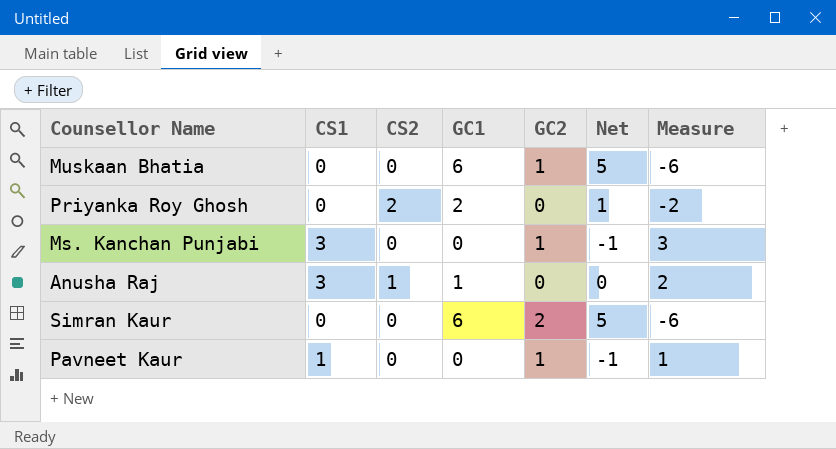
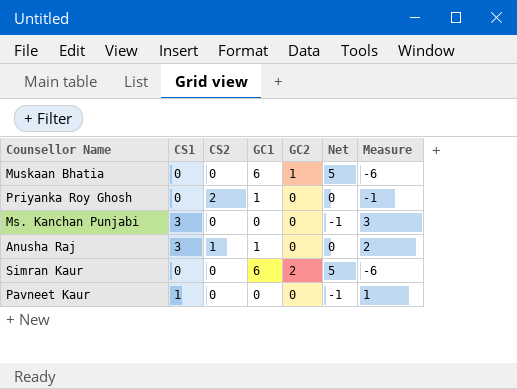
Priyanka Roy Ghosh | GC1: 2 -> 1
Priyanka Roy Ghosh | Net: 1 -> 0
Priyanka Roy Ghosh | Measure: -2 -> -1
Ms. Kanchan Punjabi | GC2: 1 -> 0
Pavneet Kaur | GC2: 1 -> 0

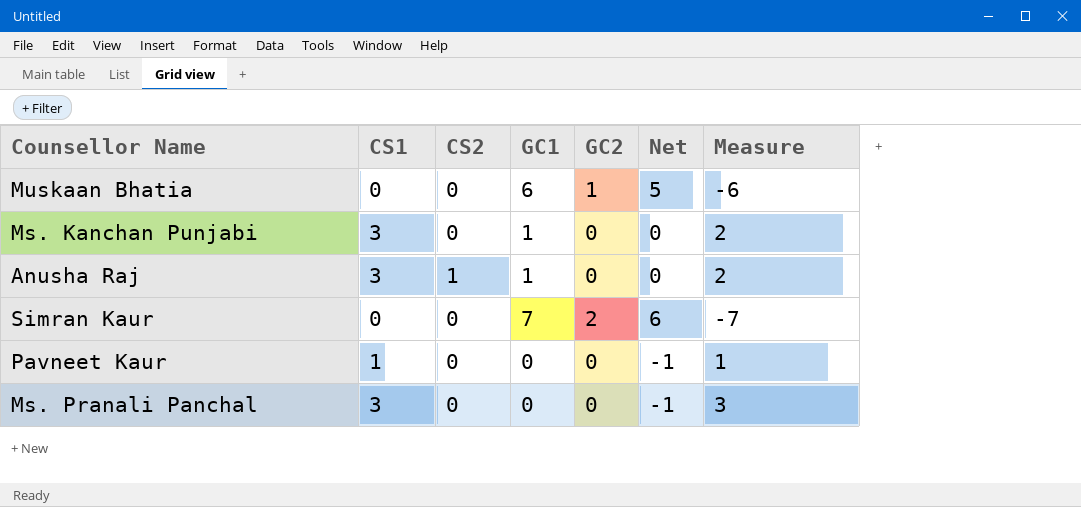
row Priyanka Roy Ghosh: 0 | 2 | 1 | 0 | 0 | -1 -> none
Ms. Kanchan Punjabi | GC1: 0 -> 1
Ms. Kanchan Punjabi | Net: -1 -> 0
Ms. Kanchan Punjabi | Measure: 3 -> 2
Simran Kaur | GC1: 6 -> 7
Simran Kaur | Net: 5 -> 6
Simran Kaur | Measure: -6 -> -7
row Ms. Pranali Panchal: none -> 3 | 0 | 0 | 0 | -1 | 3

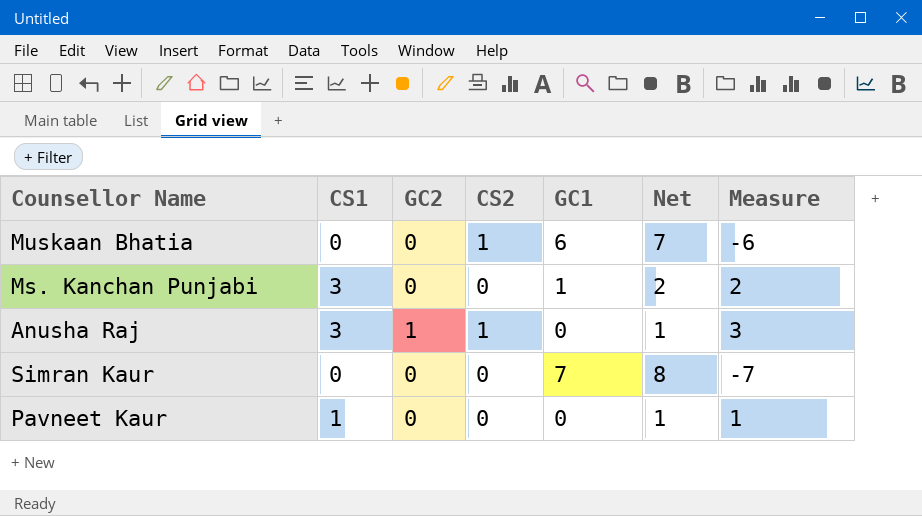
column GC2 | position: 5 -> 3
column Net | formula: [GC1] - 1 -> [GC1] + 1
row Ms. Pranali Panchal: 3 | 0 | 0 | 0 | -1 | 3 -> none
Muskaan Bhatia | GC2: 1 -> 0
Muskaan Bhatia | CS2: 0 -> 1
Anusha Raj | GC2: 0 -> 1
Anusha Raj | GC1: 1 -> 0
Anusha Raj | Measure: 2 -> 3
Simran Kaur | GC2: 2 -> 0

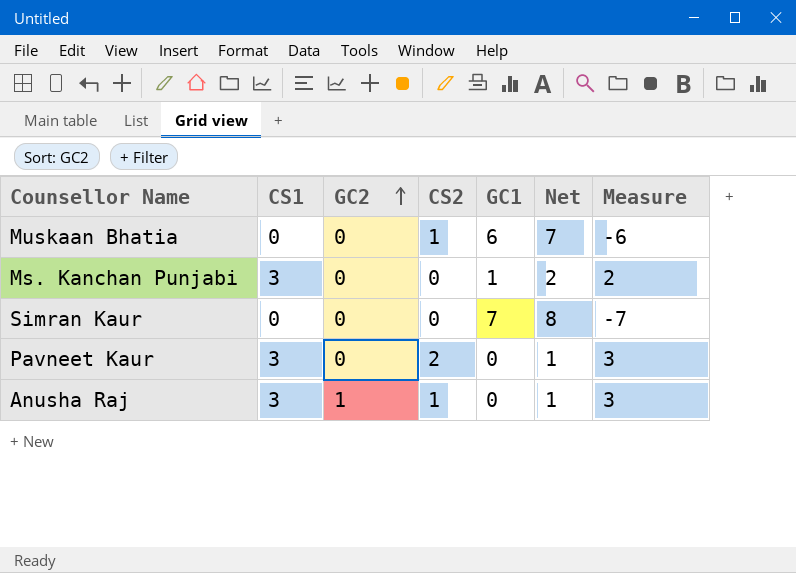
row order: none -> GC2 ascending
Pavneet Kaur | CS1: 1 -> 3
Pavneet Kaur | CS2: 0 -> 2
Pavneet Kaur | Measure: 1 -> 3

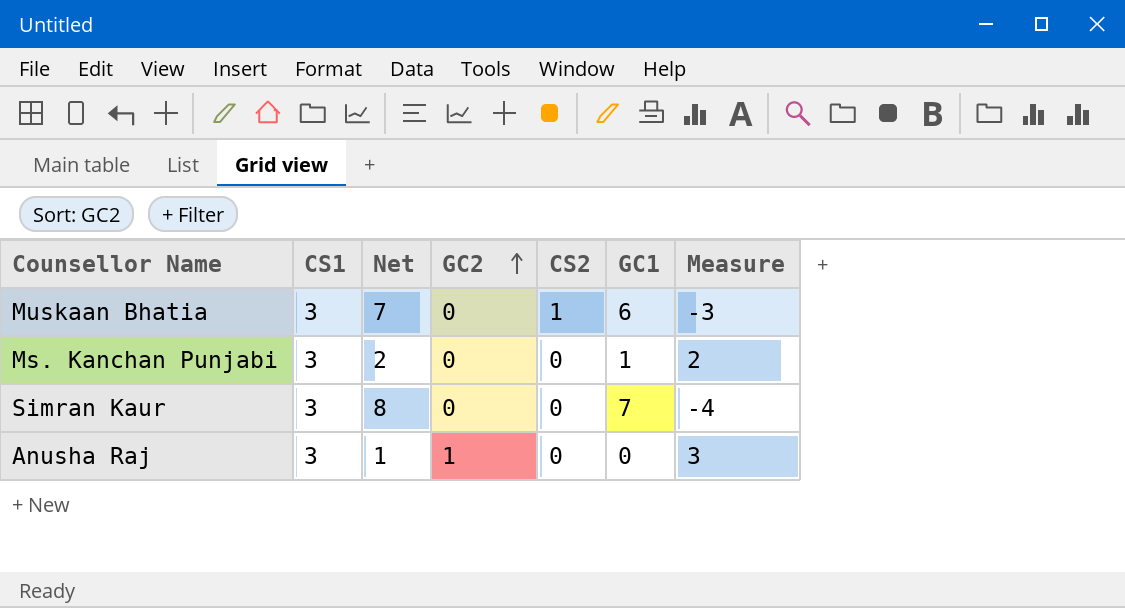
column Net | position: 6 -> 3
row Pavneet Kaur: 3 | 0 | 2 | 0 | 1 | 3 -> none
Muskaan Bhatia | CS1: 0 -> 3
Muskaan Bhatia | Measure: -6 -> -3
Simran Kaur | CS1: 0 -> 3
Simran Kaur | Measure: -7 -> -4
Anusha Raj | CS2: 1 -> 0

